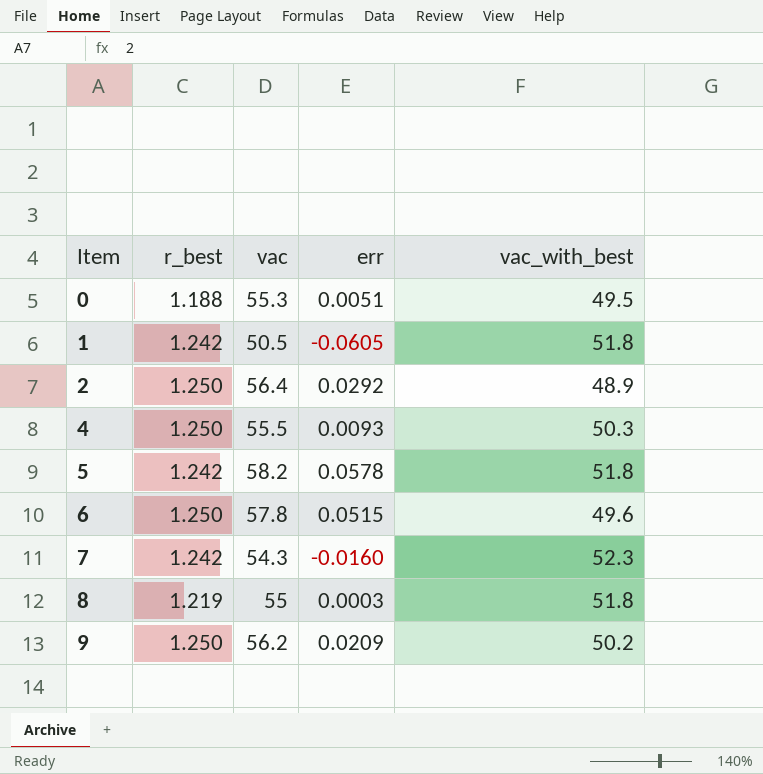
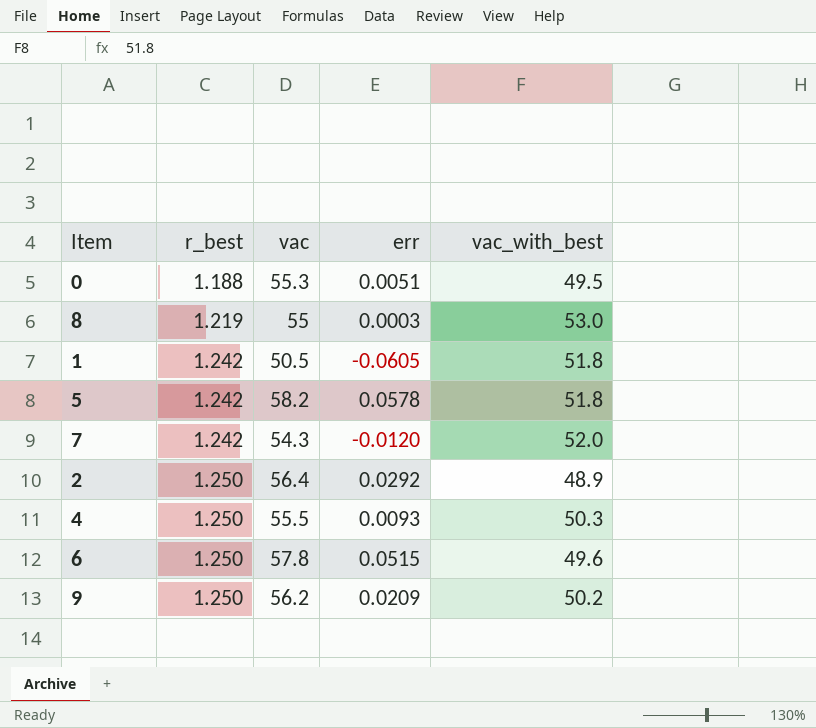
row order: Item ascending -> r_best ascending
8 | vac_with_best: 51.8 -> 53.0
7 | err: -0.0160 -> -0.0120
7 | vac_with_best: 52.3 -> 52.0

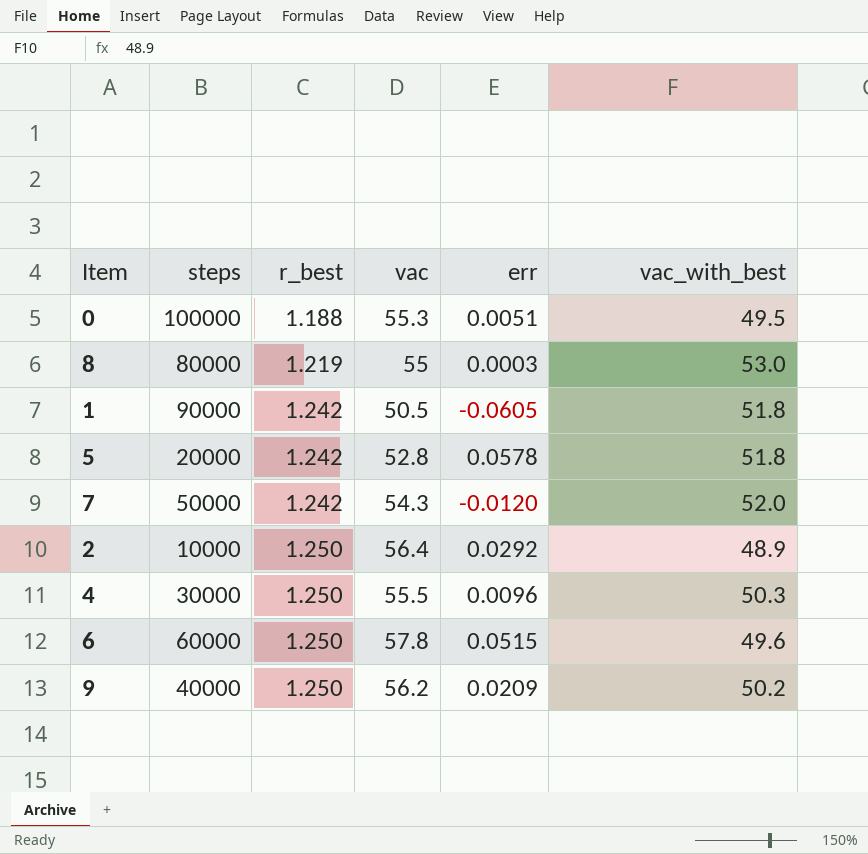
column steps | position: none -> 2
5 | vac: 58.2 -> 52.8
4 | err: 0.0093 -> 0.0096

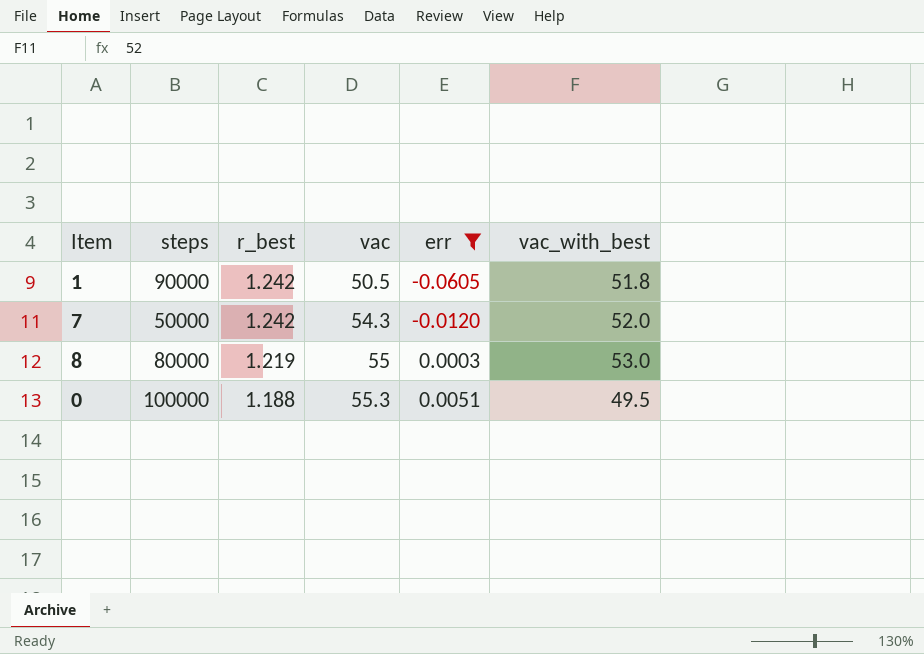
filter: none -> err <= 0.0051
row order: r_best ascending -> r_best descending

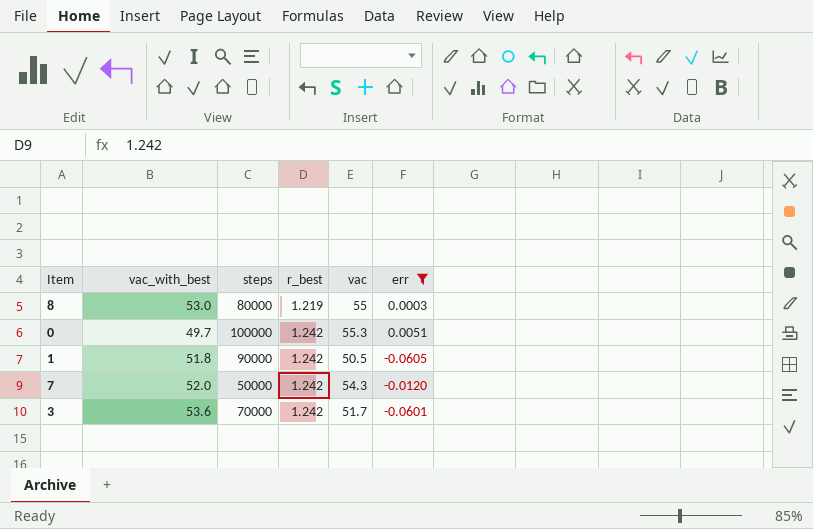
row order: r_best descending -> r_best ascending
column vac_with_best | position: 6 -> 2
0 | vac_with_best: 49.5 -> 49.7
0 | r_best: 1.188 -> 1.242
row 3: none -> 53.6 | 70000 | 1.242 | 51.7 | -0.0601

